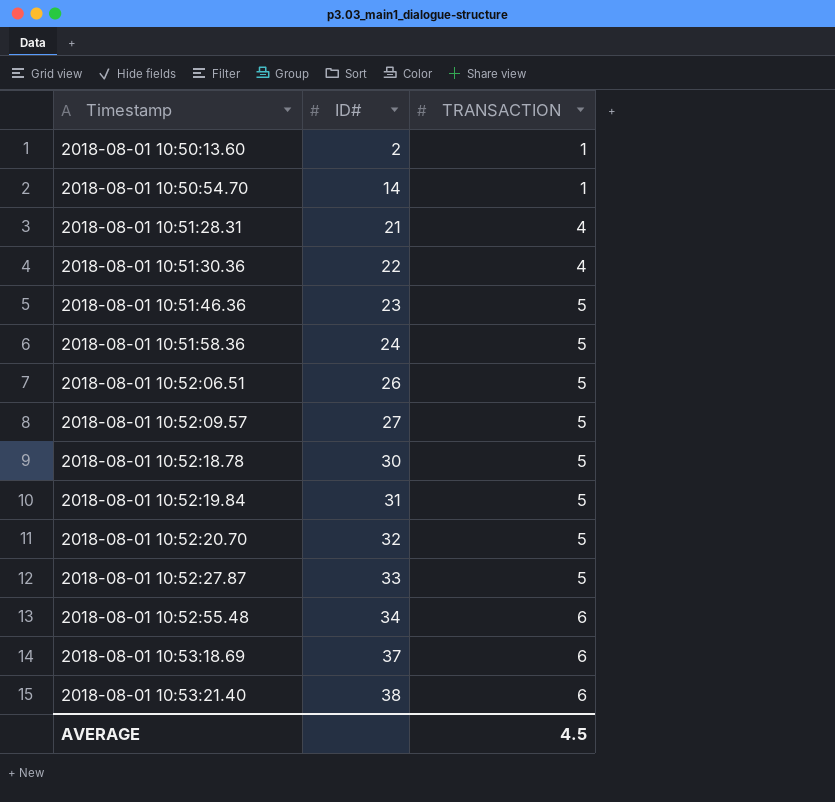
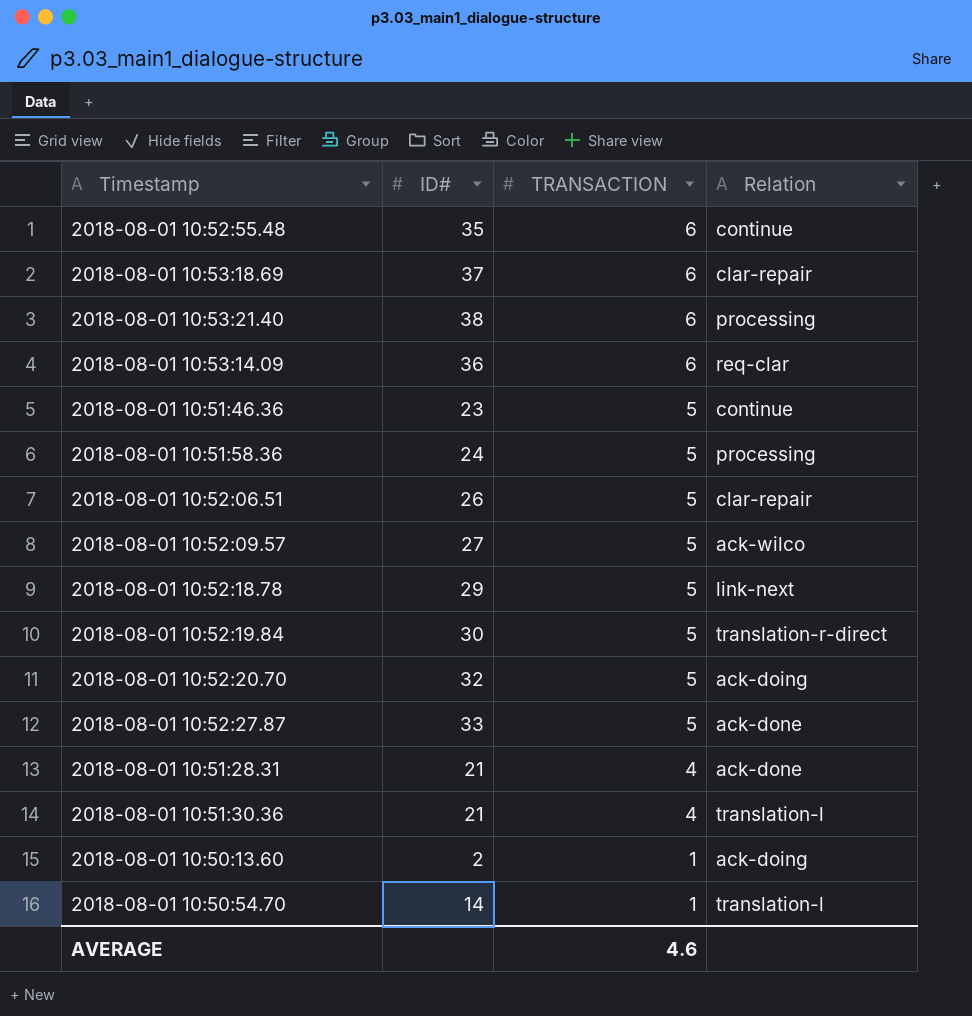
row order: Timestamp ascending -> TRANSACTION descending
column Relation | position: none -> 4
2018-08-01 10:52:55.48 | ID#: 34 -> 35
row 2018-08-01 10:53:14.09: none -> 36 | 6 | req-clar
2018-08-01 10:52:18.78 | ID#: 30 -> 29
2018-08-01 10:52:19.84 | ID#: 31 -> 30
2018-08-01 10:51:30.36 | ID#: 22 -> 21
AVERAGE | TRANSACTION: 4.5 -> 4.6

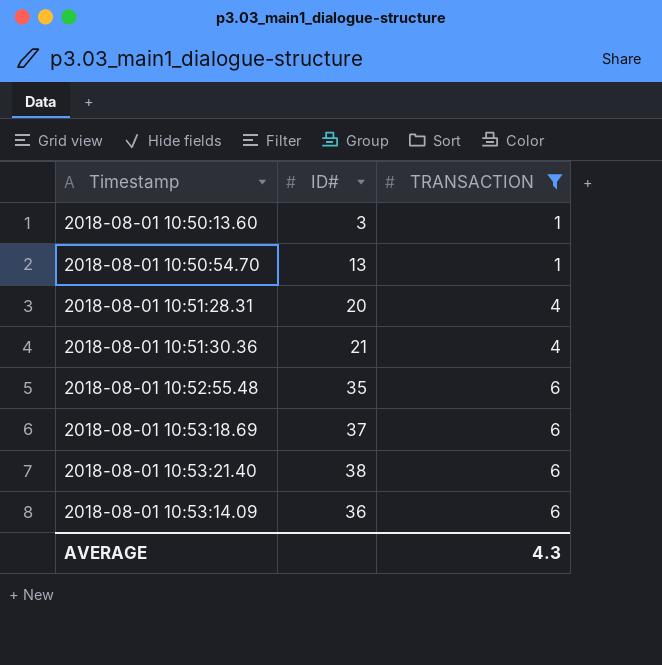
filter: none -> TRANSACTION != 5
row order: TRANSACTION descending -> TRANSACTION ascending
column Relation | position: 4 -> none
2018-08-01 10:50:13.60 | ID#: 2 -> 3
2018-08-01 10:50:54.70 | ID#: 14 -> 13
2018-08-01 10:51:28.31 | ID#: 21 -> 20
AVERAGE | TRANSACTION: 4.6 -> 4.3

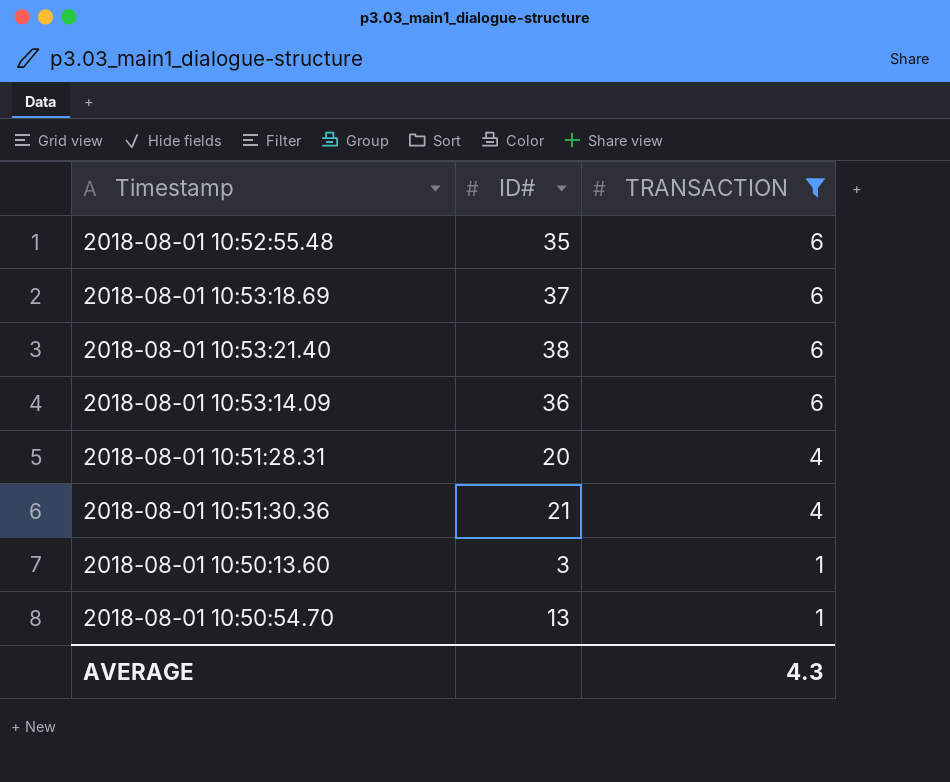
row order: TRANSACTION ascending -> TRANSACTION descending

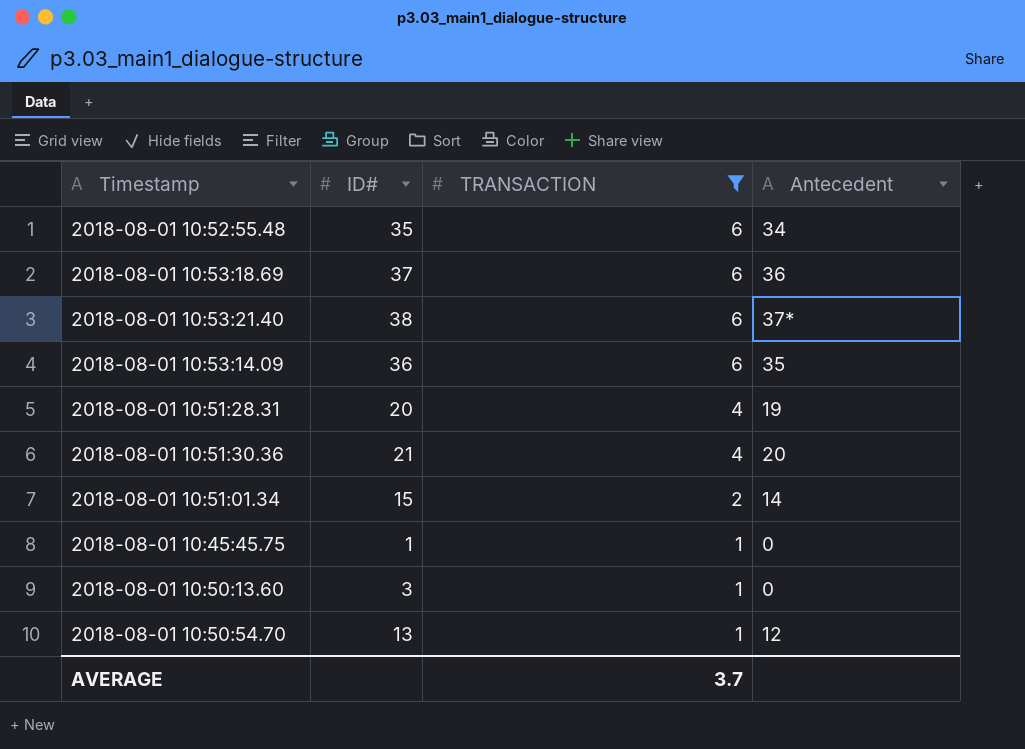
column Antecedent | position: none -> 4
row 2018-08-01 10:51:01.34: none -> 15 | 2 | 14
row 2018-08-01 10:45:45.75: none -> 1 | 1 | 0
AVERAGE | TRANSACTION: 4.3 -> 3.7

